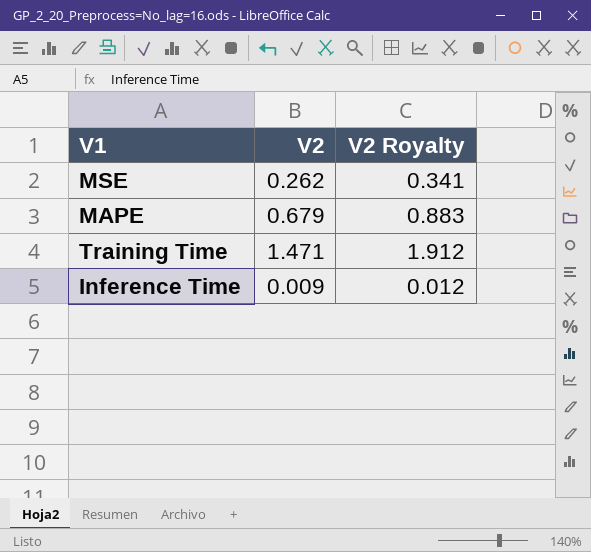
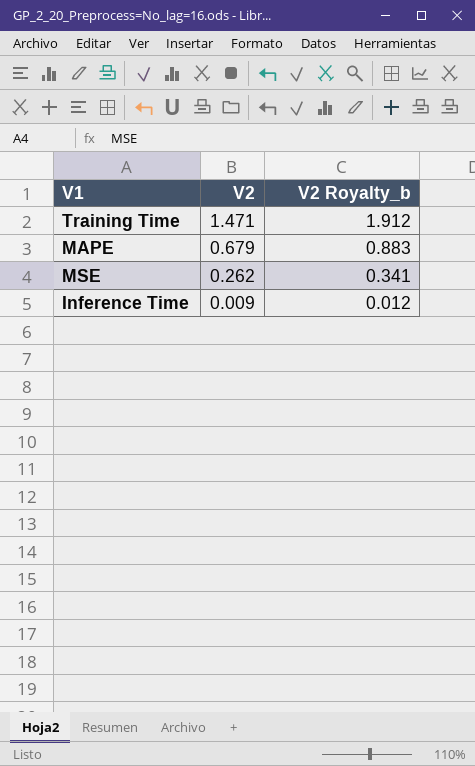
row order: none -> V2 descending
column name: V2 Royalty -> V2 Royalty_b

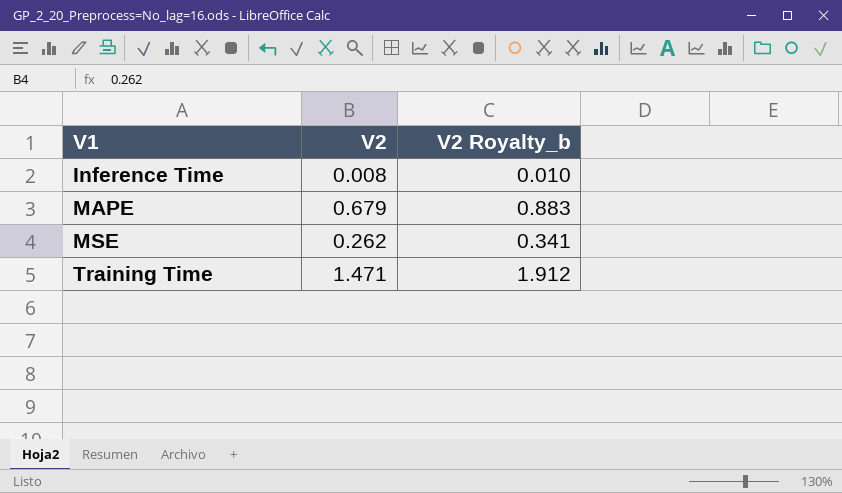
row order: V2 descending -> V1 ascending
Inference Time | V2: 0.009 -> 0.008
Inference Time | V2 Royalty_b: 0.012 -> 0.010

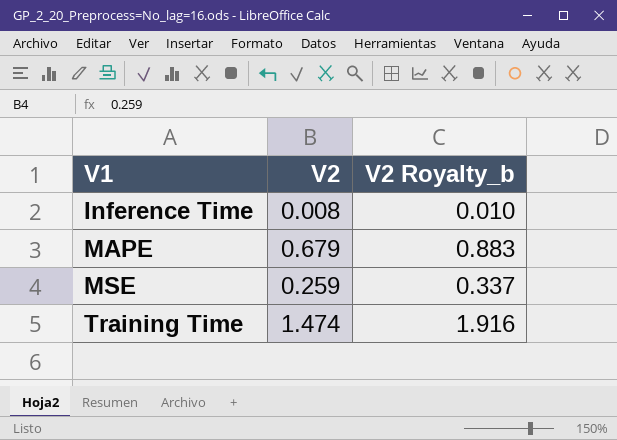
MSE | V2: 0.262 -> 0.259
MSE | V2 Royalty_b: 0.341 -> 0.337
Training Time | V2: 1.471 -> 1.474
Training Time | V2 Royalty_b: 1.912 -> 1.916

